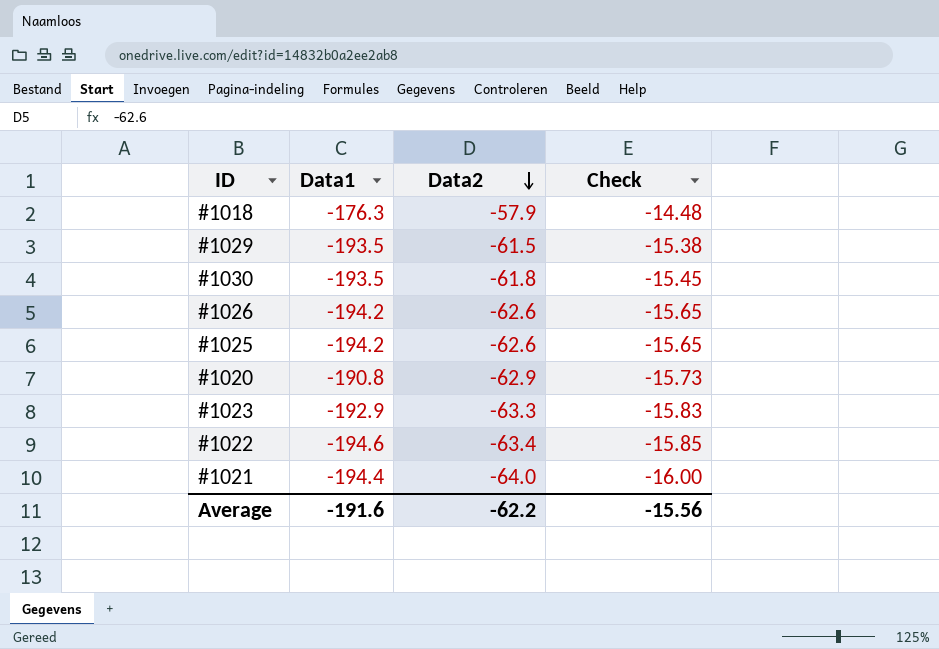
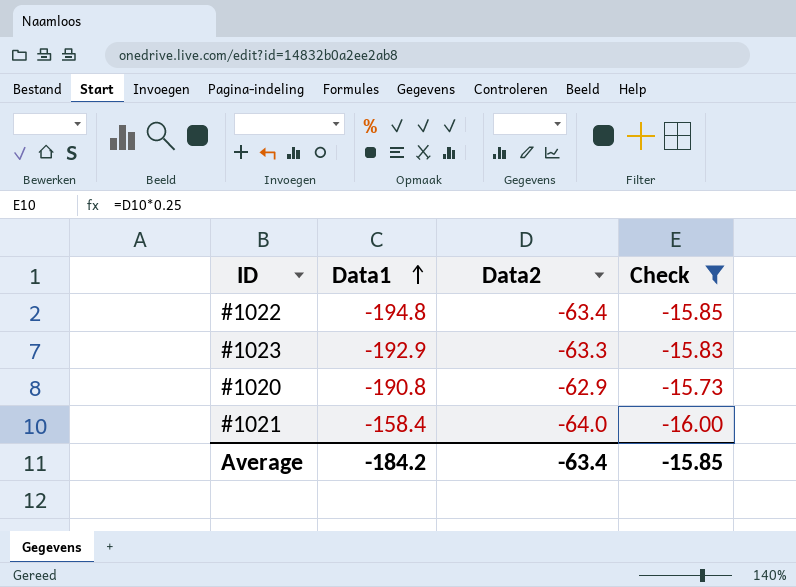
filter: none -> Check <= -15.73
row order: Data2 descending -> Data1 ascending
#1022 | Data1: -194.6 -> -194.8
#1021 | Data1: -194.4 -> -158.4
Average | Data1: -191.6 -> -184.2
Average | Data2: -62.2 -> -63.4
Average | Check: -15.56 -> -15.85

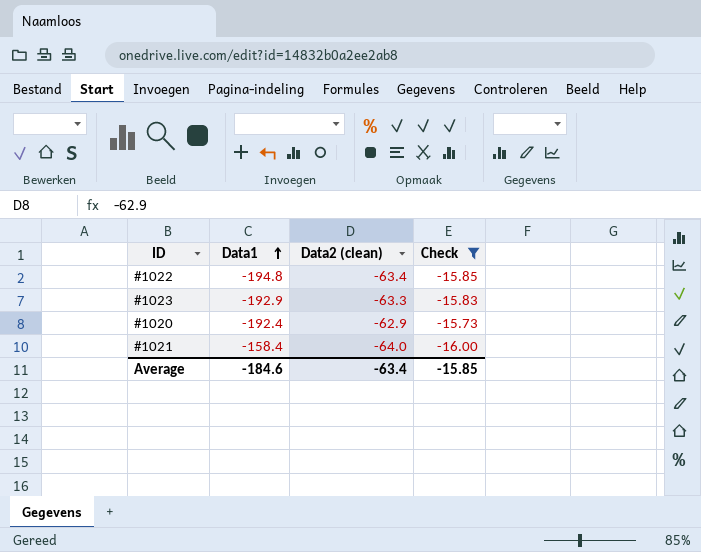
column name: Data2 -> Data2 (clean)
#1020 | Data1: -190.8 -> -192.4
Average | Data1: -184.2 -> -184.6

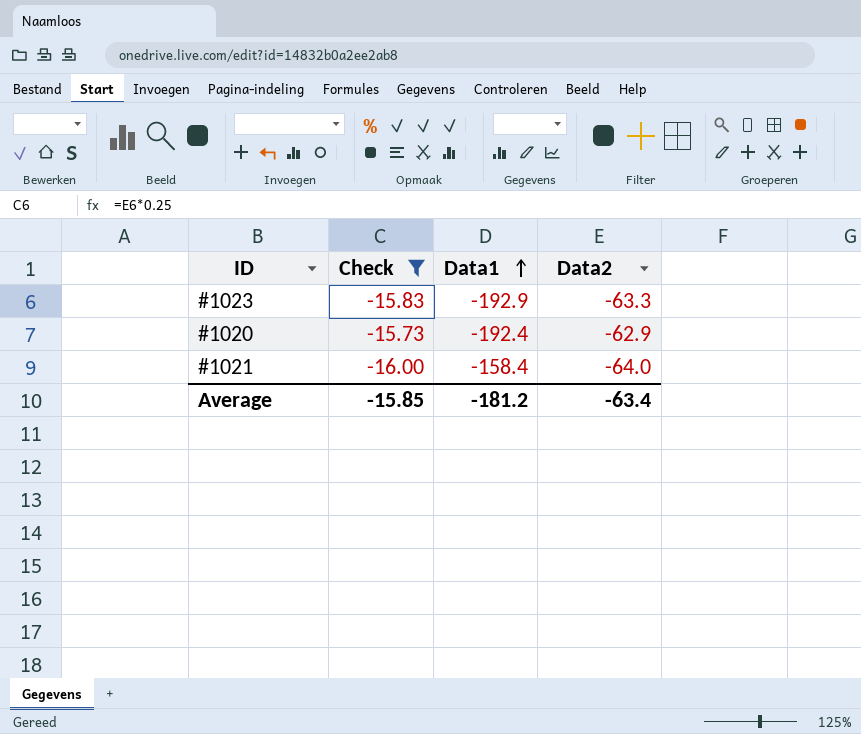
column Check | position: 4 -> 2
column name: Data2 (clean) -> Data2
row #1022: -194.8 | -63.4 | -15.85 -> none
Average | Data1: -184.6 -> -181.2

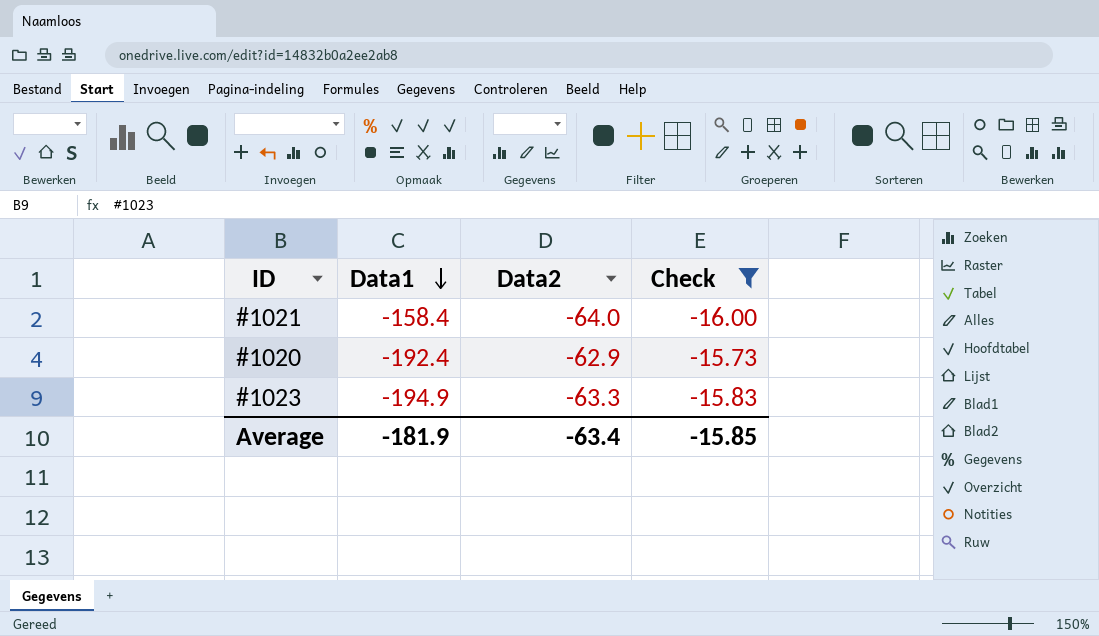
row order: Data1 ascending -> Data1 descending
column Check | position: 2 -> 4
#1023 | Data1: -192.9 -> -194.9
Average | Data1: -181.2 -> -181.9

